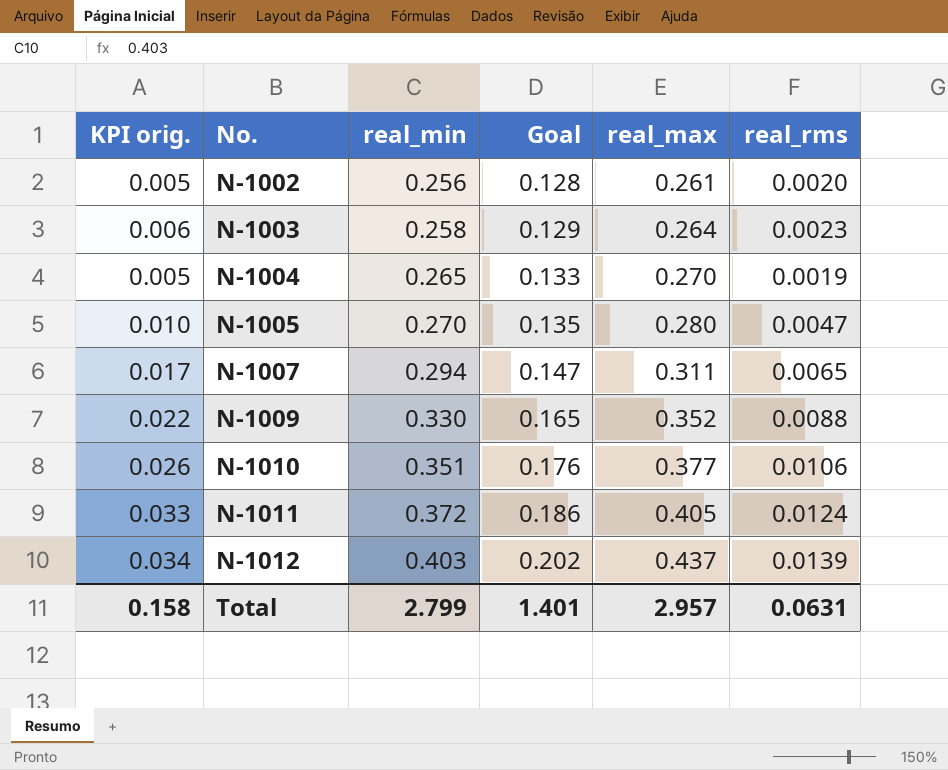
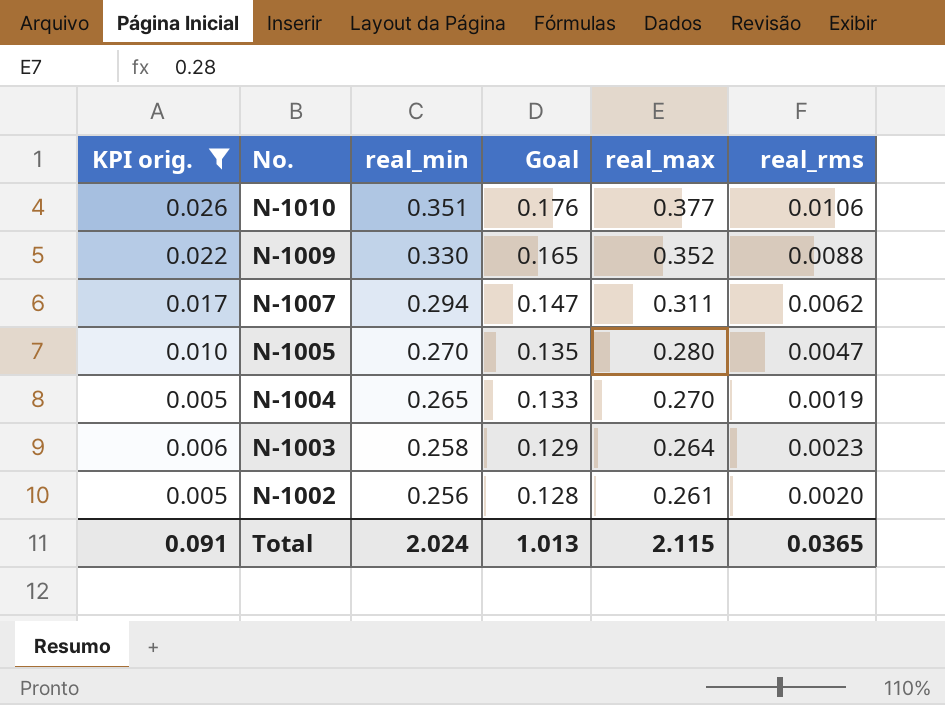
filter: none -> KPI orig. <= 0.026
row order: No. ascending -> No. descending
N-1007 | real_rms: 0.0065 -> 0.0062
Total | KPI orig.: 0.158 -> 0.091
Total | real_min: 2.799 -> 2.024
Total | Goal: 1.401 -> 1.013
Total | real_max: 2.957 -> 2.115
Total | real_rms: 0.0631 -> 0.0365

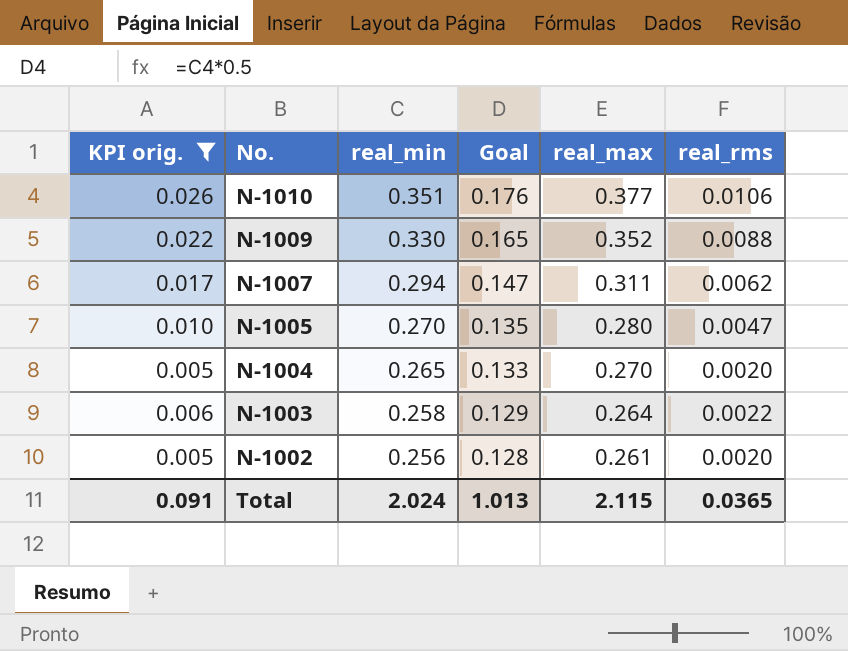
N-1004 | real_rms: 0.0019 -> 0.0020
N-1003 | real_rms: 0.0023 -> 0.0022

